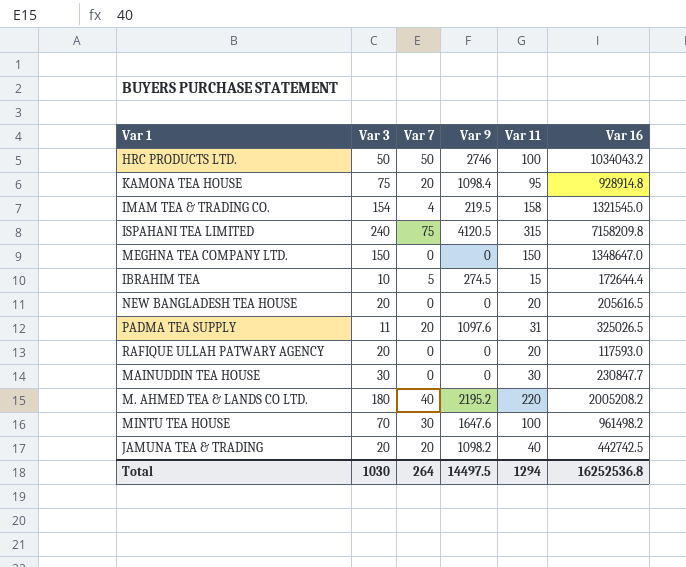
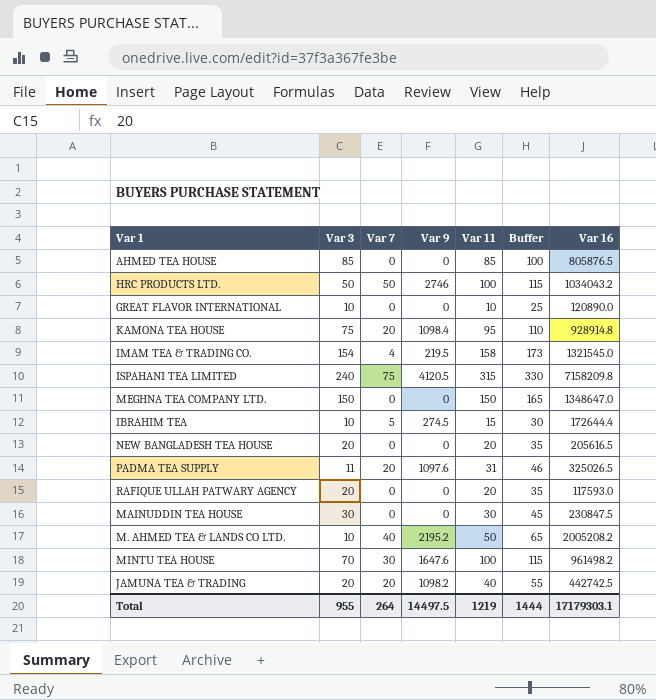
column Buffer | formula: none -> [Var 11] + 15
row AHMED TEA HOUSE: none -> 85 | 0 | 0 | 85 | 100 | 805876.5
row GREAT FLAVOR INTERNATIONAL: none -> 10 | 0 | 0 | 10 | 25 | 120890.0
MAINUDDIN TEA HOUSE | Var 16: 230847.7 -> 230847.5
M. AHMED TEA & LANDS CO LTD. | Var 3: 180 -> 10
M. AHMED TEA & LANDS CO LTD. | Var 11: 220 -> 50
Total | Var 3: 1030 -> 955
Total | Var 11: 1294 -> 1219
Total | Var 16: 16252536.8 -> 17179303.1

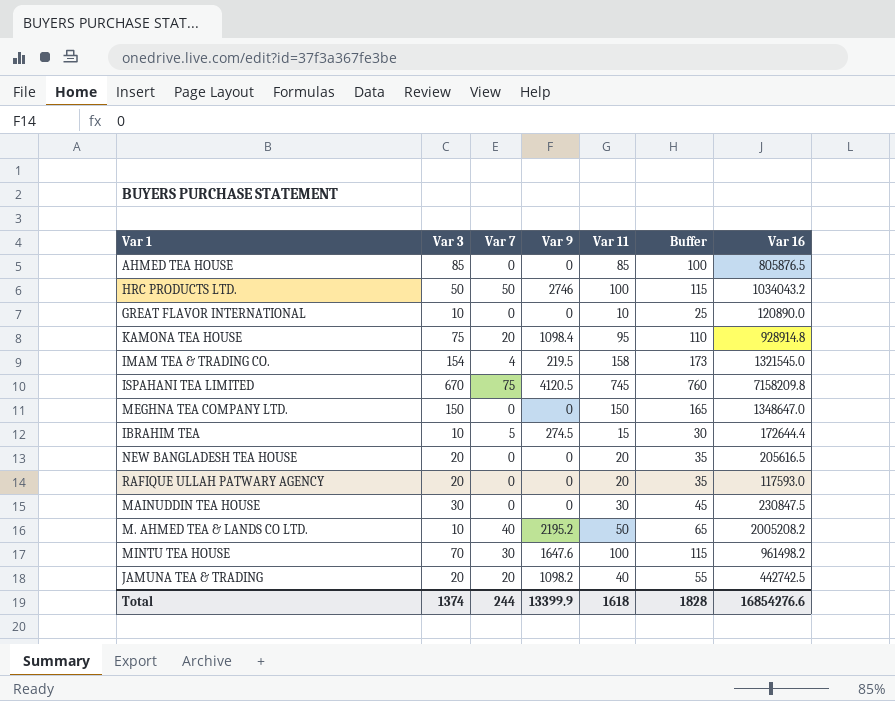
row PADMA TEA SUPPLY: 11 | 20 | 1097.6 | 31 | 46 | 325026.5 -> none
ISPAHANI TEA LIMITED | Var 3: 240 -> 670
ISPAHANI TEA LIMITED | Var 11: 315 -> 745
ISPAHANI TEA LIMITED | Buffer: 330 -> 760
Total | Var 3: 955 -> 1374
Total | Var 7: 264 -> 244
Total | Var 9: 14497.5 -> 13399.9
Total | Var 11: 1219 -> 1618
Total | Buffer: 1444 -> 1828
Total | Var 16: 17179303.1 -> 16854276.6

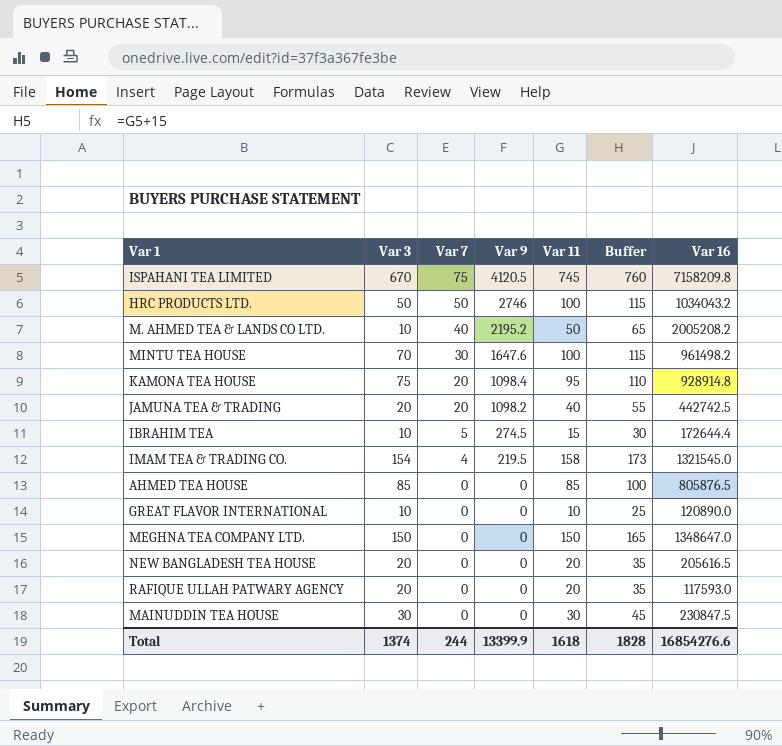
row order: none -> Var 7 descending

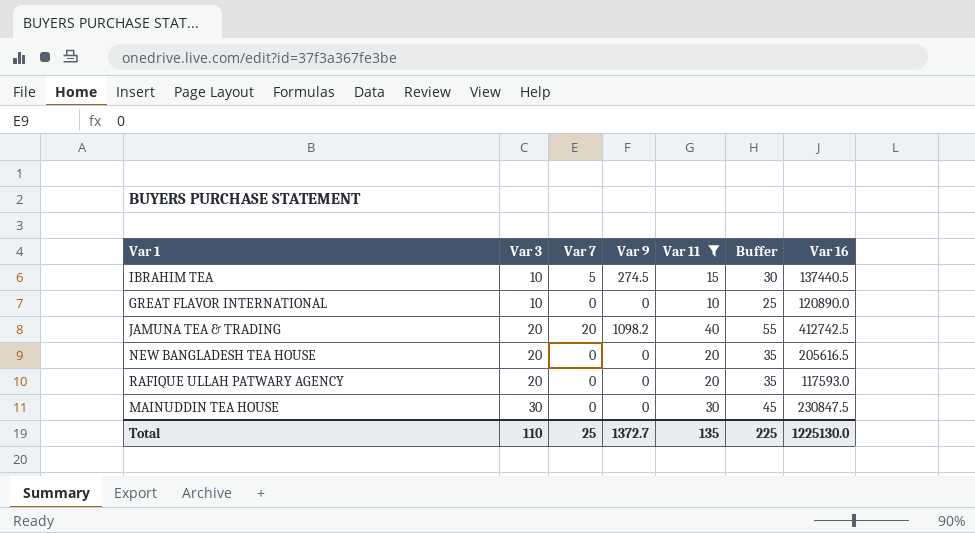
filter: none -> Var 11 <= 40
row order: Var 7 descending -> Var 3 ascending
IBRAHIM TEA | Var 16: 172644.4 -> 137440.5
JAMUNA TEA & TRADING | Var 16: 442742.5 -> 412742.5
Total | Var 3: 1374 -> 110
Total | Var 7: 244 -> 25
Total | Var 9: 13399.9 -> 1372.7
Total | Var 11: 1618 -> 135
Total | Buffer: 1828 -> 225
Total | Var 16: 16854276.6 -> 1225130.0

